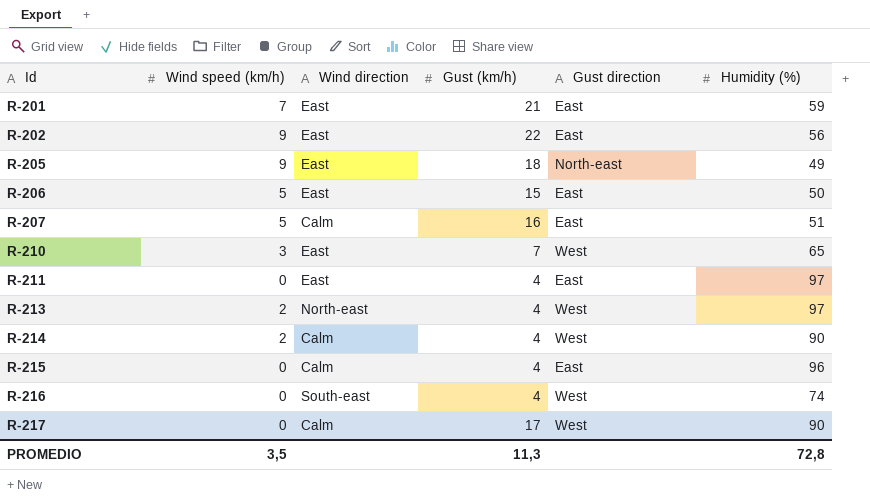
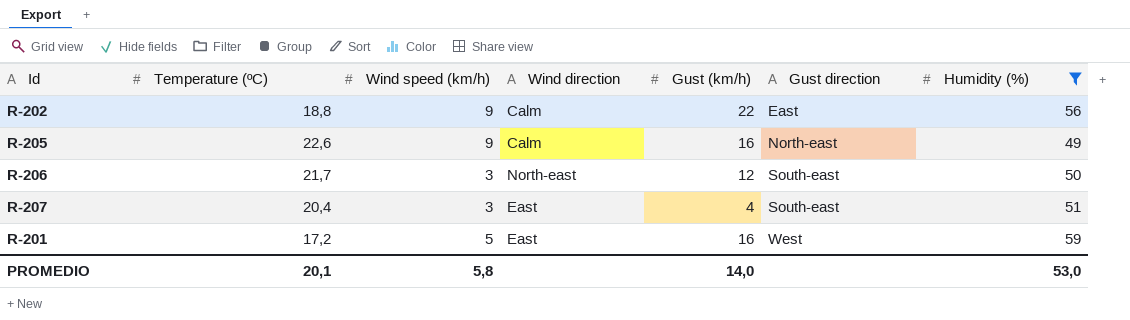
filter: none -> Humidity (%) <= 59
row order: Id ascending -> Gust direction ascending
column Temperature (ºC) | position: none -> 2
R-202 | Wind direction: East -> Calm
R-205 | Wind direction: East -> Calm
R-205 | Gust (km/h): 18 -> 16
R-206 | Wind speed (km/h): 5 -> 3
R-206 | Wind direction: East -> North-east
R-206 | Gust (km/h): 15 -> 12
R-206 | Gust direction: East -> South-east
R-207 | Wind speed (km/h): 5 -> 3
R-207 | Wind direction: Calm -> East
R-207 | Gust (km/h): 16 -> 4
R-207 | Gust direction: East -> South-east
R-201 | Wind speed (km/h): 7 -> 5
R-201 | Gust (km/h): 21 -> 16
R-201 | Gust direction: East -> West
PROMEDIO | Wind speed (km/h): 3,5 -> 5,8
PROMEDIO | Gust (km/h): 11,3 -> 14,0
PROMEDIO | Humidity (%): 72,8 -> 53,0

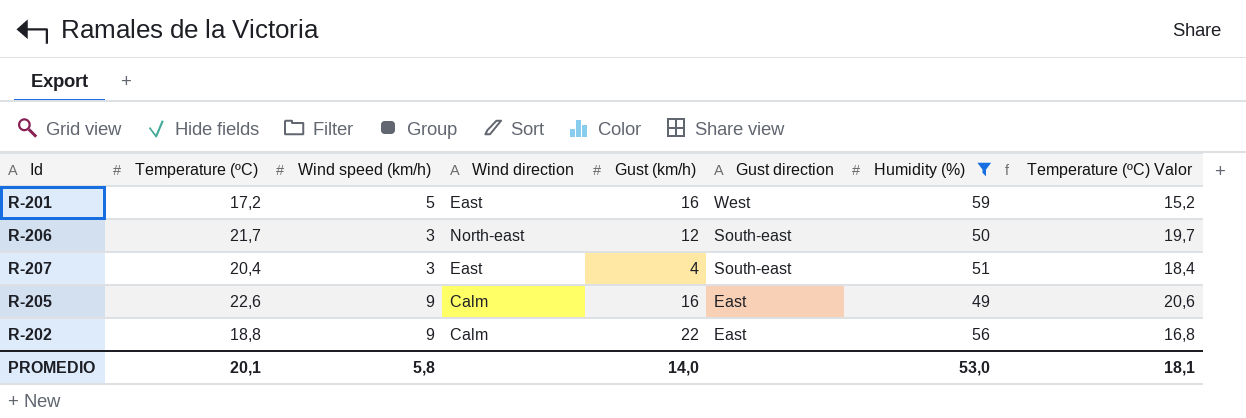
row order: Gust direction ascending -> Gust direction descending
column Temperature (ºC) Valor | formula: none -> [Temperature (ºC)] - 2
R-205 | Gust direction: North-east -> East

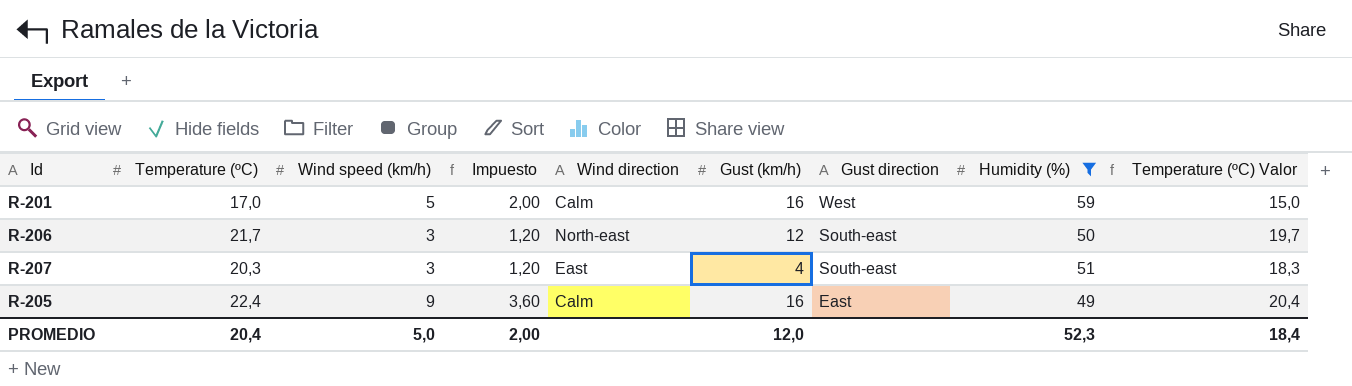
column Impuesto | formula: none -> [Wind speed (km/h)] * 0,4
row R-202: 18,8 | 9 | Calm | 22 | East | 56 | 16,8 -> none
R-201 | Temperature (ºC): 17,2 -> 17,0
R-201 | Wind direction: East -> Calm
R-201 | Temperature (ºC) Valor: 15,2 -> 15,0
R-207 | Temperature (ºC): 20,4 -> 20,3
R-207 | Temperature (ºC) Valor: 18,4 -> 18,3
R-205 | Temperature (ºC): 22,6 -> 22,4
R-205 | Temperature (ºC) Valor: 20,6 -> 20,4
PROMEDIO | Temperature (ºC): 20,1 -> 20,4
PROMEDIO | Wind speed (km/h): 5,8 -> 5,0
PROMEDIO | Gust (km/h): 14,0 -> 12,0
PROMEDIO | Humidity (%): 53,0 -> 52,3
PROMEDIO | Temperature (ºC) Valor: 18,1 -> 18,4

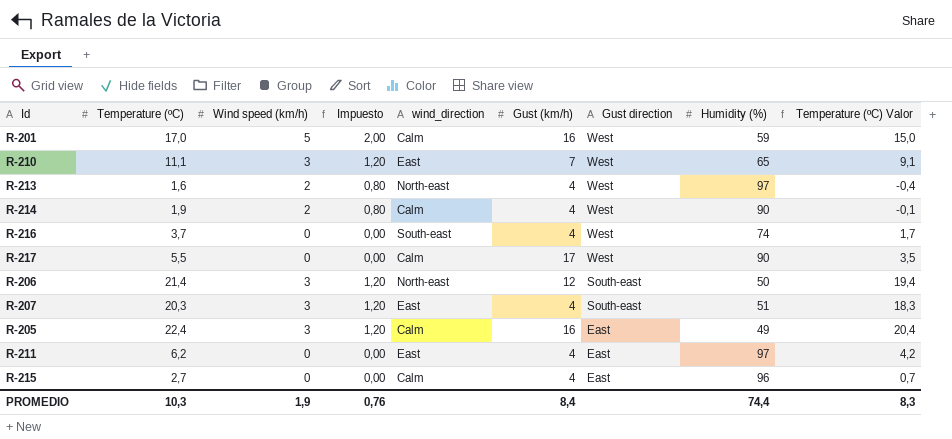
filter: Humidity (%) <= 59 -> none
column name: Wind direction -> wind_direction
R-206 | Temperature (ºC): 21,7 -> 21,4
R-206 | Temperature (ºC) Valor: 19,7 -> 19,4
R-205 | Wind speed (km/h): 9 -> 3
R-205 | Impuesto: 3,60 -> 1,20
PROMEDIO | Temperature (ºC): 20,4 -> 10,3
PROMEDIO | Wind speed (km/h): 5,0 -> 1,9
PROMEDIO | Impuesto: 2,00 -> 0,76
PROMEDIO | Gust (km/h): 12,0 -> 8,4
PROMEDIO | Humidity (%): 52,3 -> 74,4
PROMEDIO | Temperature (ºC) Valor: 18,4 -> 8,3

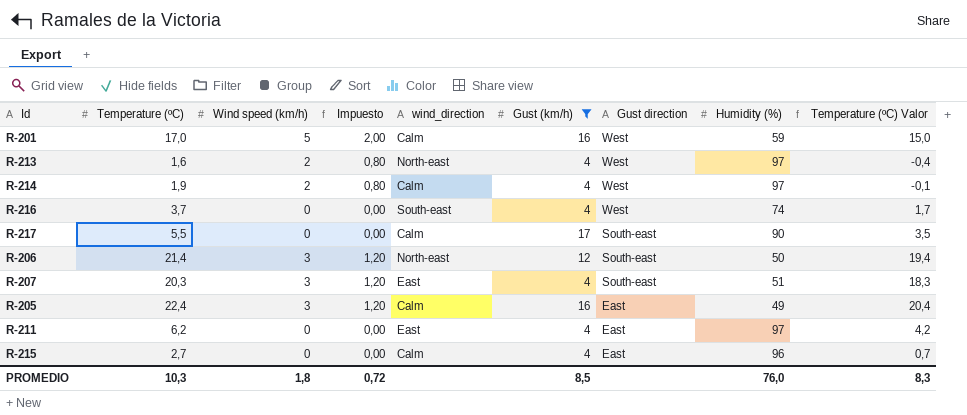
filter: none -> Gust (km/h) != 7
R-214 | Humidity (%): 90 -> 97
R-217 | Gust direction: West -> South-east
PROMEDIO | Wind speed (km/h): 1,9 -> 1,8
PROMEDIO | Impuesto: 0,76 -> 0,72
PROMEDIO | Gust (km/h): 8,4 -> 8,5
PROMEDIO | Humidity (%): 74,4 -> 76,0

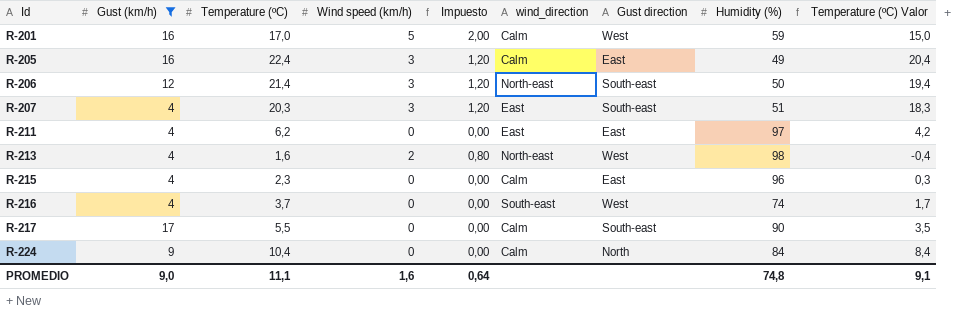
row order: Gust direction descending -> Id ascending
column Gust (km/h) | position: 6 -> 2
row R-214: 1,9 | 2 | 0,80 | Calm | 4 | West | 97 | -0,1 -> none
R-213 | Humidity (%): 97 -> 98
R-215 | Temperature (ºC): 2,7 -> 2,3
R-215 | Temperature (ºC) Valor: 0,7 -> 0,3
row R-224: none -> 9 | 10,4 | 0 | 0,00 | Calm | North | 84 | 8,4
PROMEDIO | Gust (km/h): 8,5 -> 9,0
PROMEDIO | Temperature (ºC): 10,3 -> 11,1
PROMEDIO | Wind speed (km/h): 1,8 -> 1,6
PROMEDIO | Impuesto: 0,72 -> 0,64
PROMEDIO | Humidity (%): 76,0 -> 74,8
PROMEDIO | Temperature (ºC) Valor: 8,3 -> 9,1

